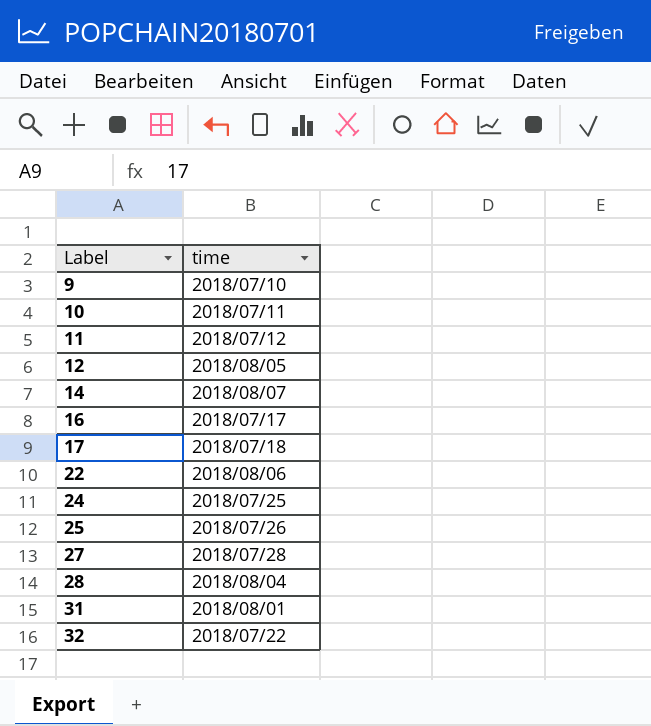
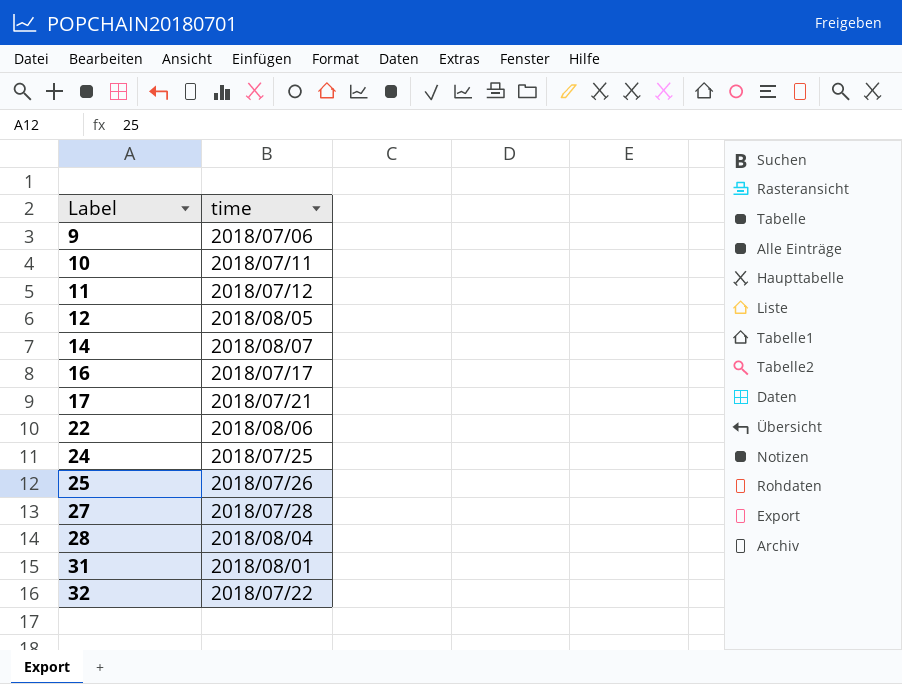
9 | time: 2018/07/10 -> 2018/07/06
17 | time: 2018/07/18 -> 2018/07/21

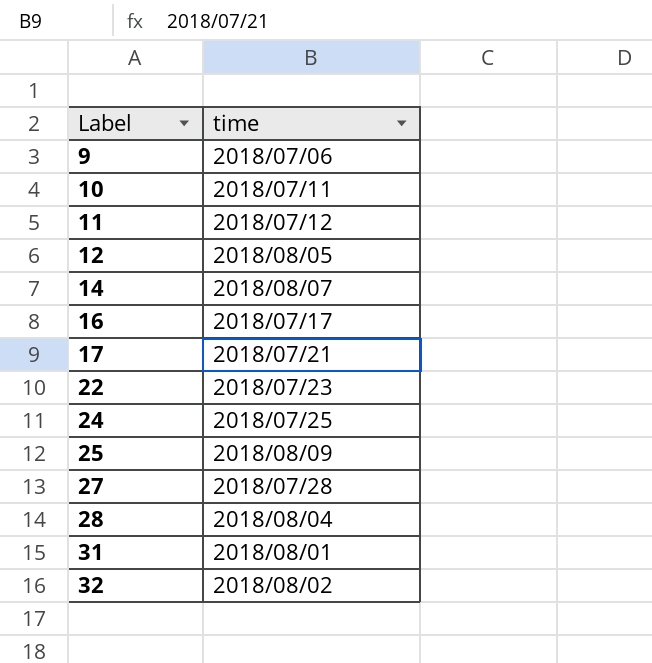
22 | time: 2018/08/06 -> 2018/07/23
25 | time: 2018/07/26 -> 2018/08/09
32 | time: 2018/07/22 -> 2018/08/02

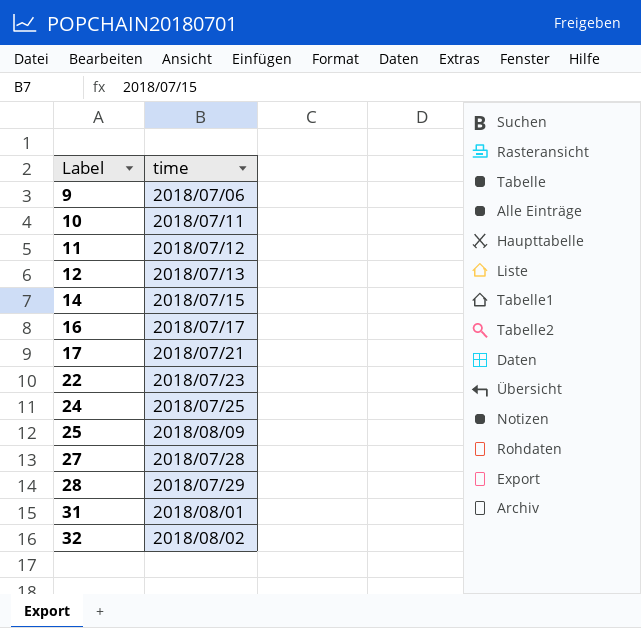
12 | time: 2018/08/05 -> 2018/07/13
14 | time: 2018/08/07 -> 2018/07/15
28 | time: 2018/08/04 -> 2018/07/29

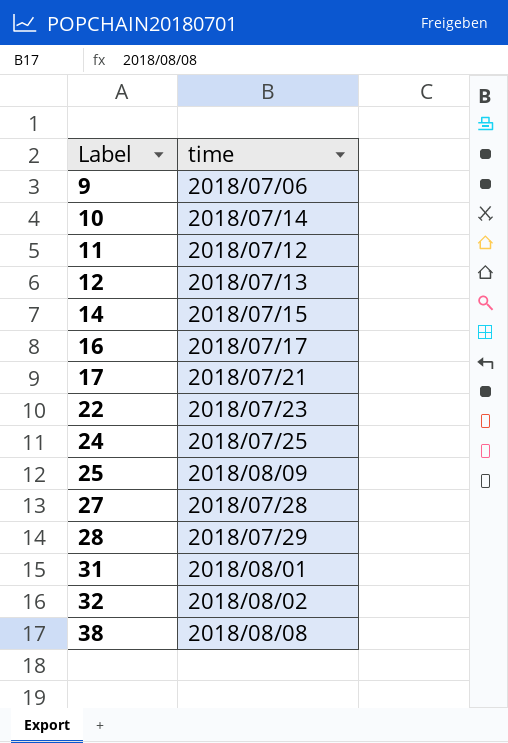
10 | time: 2018/07/11 -> 2018/07/14
row 38: none -> 2018/08/08

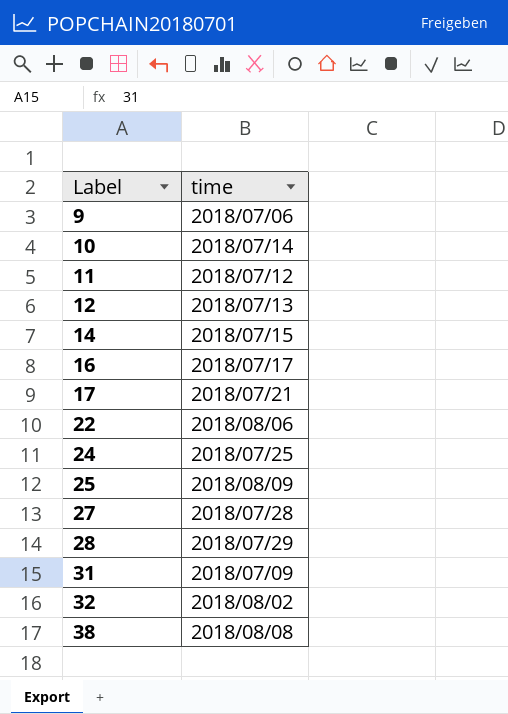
22 | time: 2018/07/23 -> 2018/08/06
31 | time: 2018/08/01 -> 2018/07/09

